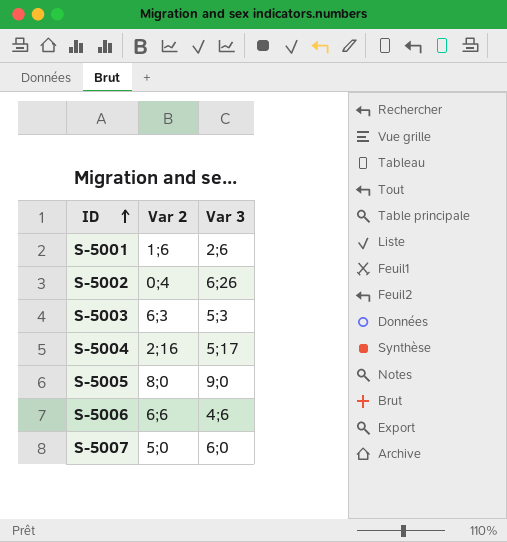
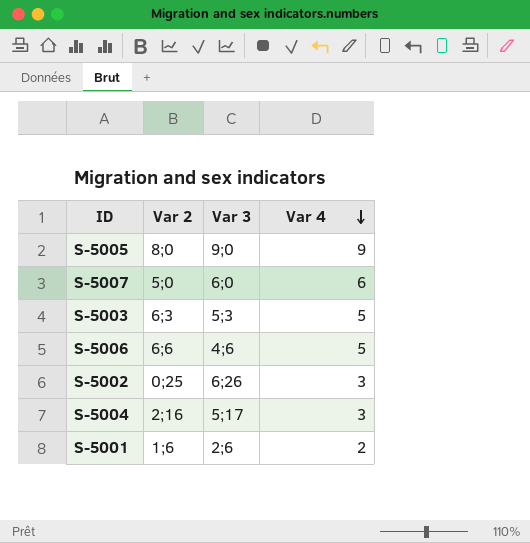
row order: ID ascending -> Var 4 descending
column Var 4 | position: none -> 4
S-5002 | Var 2: 0;4 -> 0;25

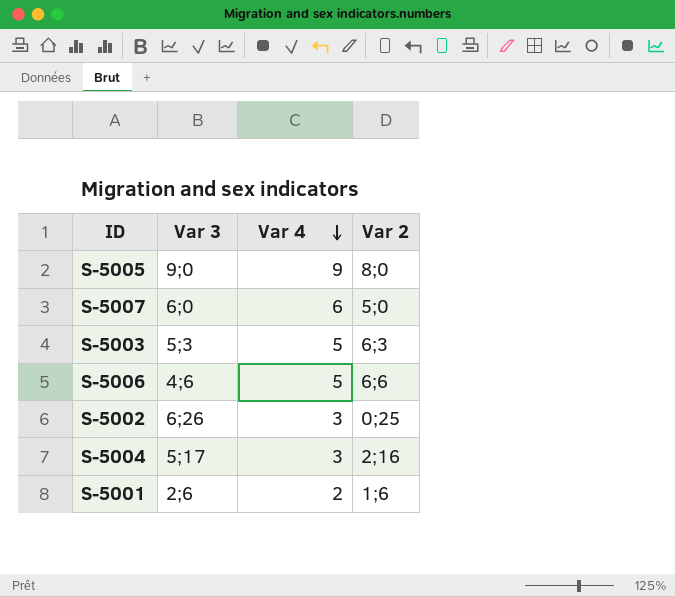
column Var 2 | position: 2 -> 4

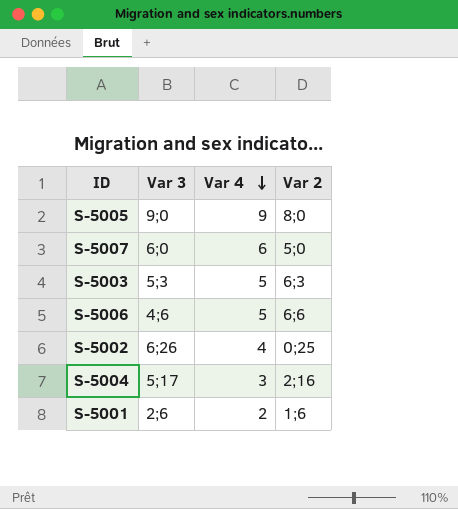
S-5002 | Var 4: 3 -> 4

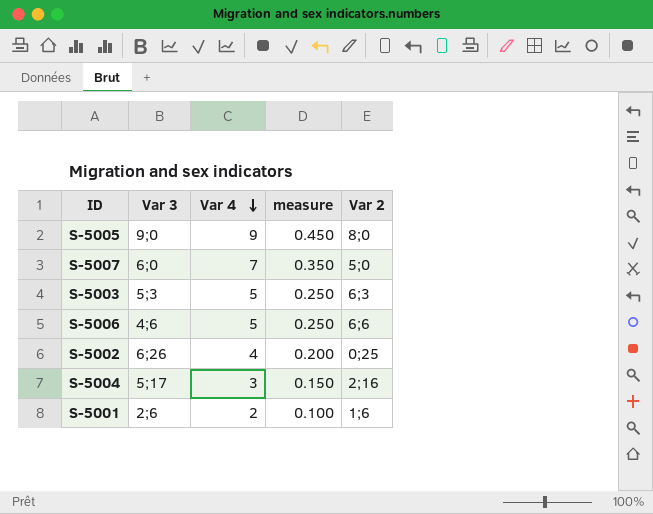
column measure | formula: none -> [Var 4] * 0.05
S-5007 | Var 4: 6 -> 7

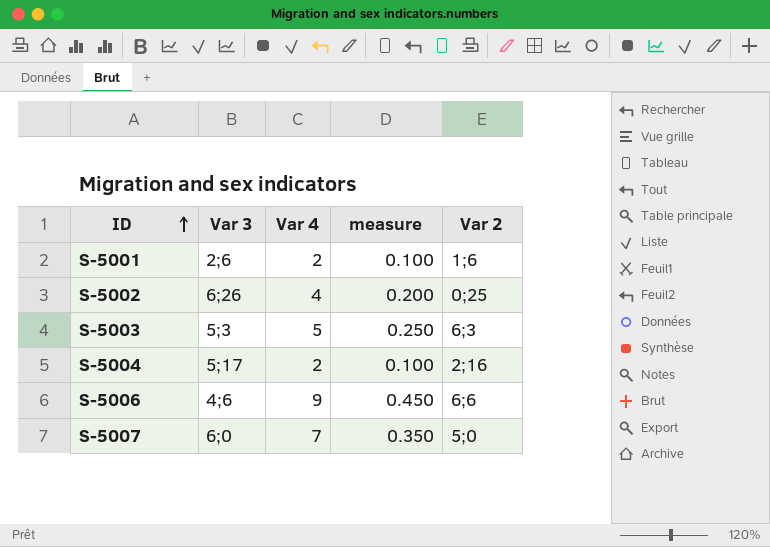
row order: Var 4 descending -> ID ascending
row S-5005: 9;0 | 9 | 0.450 | 8;0 -> none
S-5004 | Var 4: 3 -> 2
S-5004 | measure: 0.150 -> 0.100
S-5006 | Var 4: 5 -> 9
S-5006 | measure: 0.250 -> 0.450

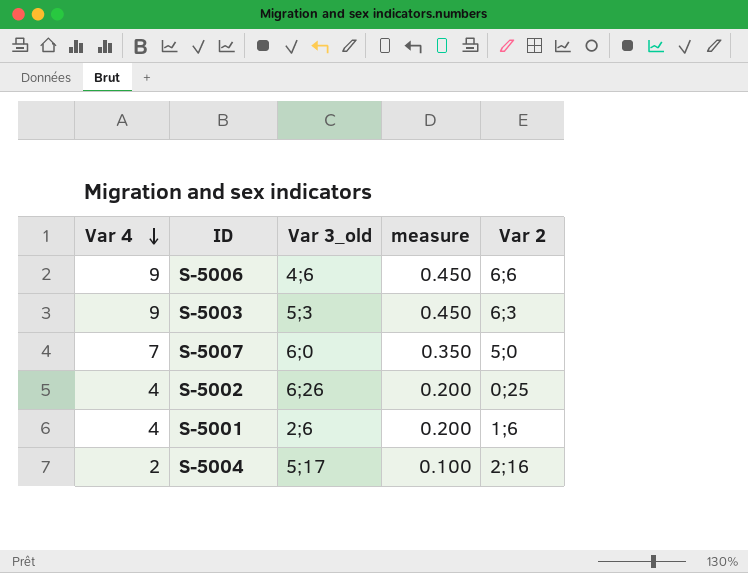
row order: ID ascending -> Var 4 descending
column Var 4 | position: 3 -> 1
column name: Var 3 -> Var 3_old
S-5003 | Var 4: 5 -> 9
S-5003 | measure: 0.250 -> 0.450
S-5001 | Var 4: 2 -> 4
S-5001 | measure: 0.100 -> 0.200

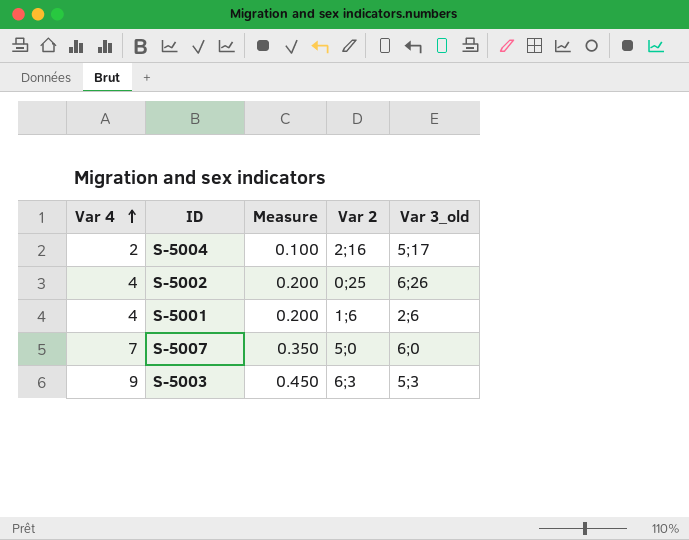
row order: Var 4 descending -> Var 4 ascending
column name: measure -> Measure
column Var 3_old | position: 3 -> 5
row S-5006: 9 | 4;6 | 0.450 | 6;6 -> none

